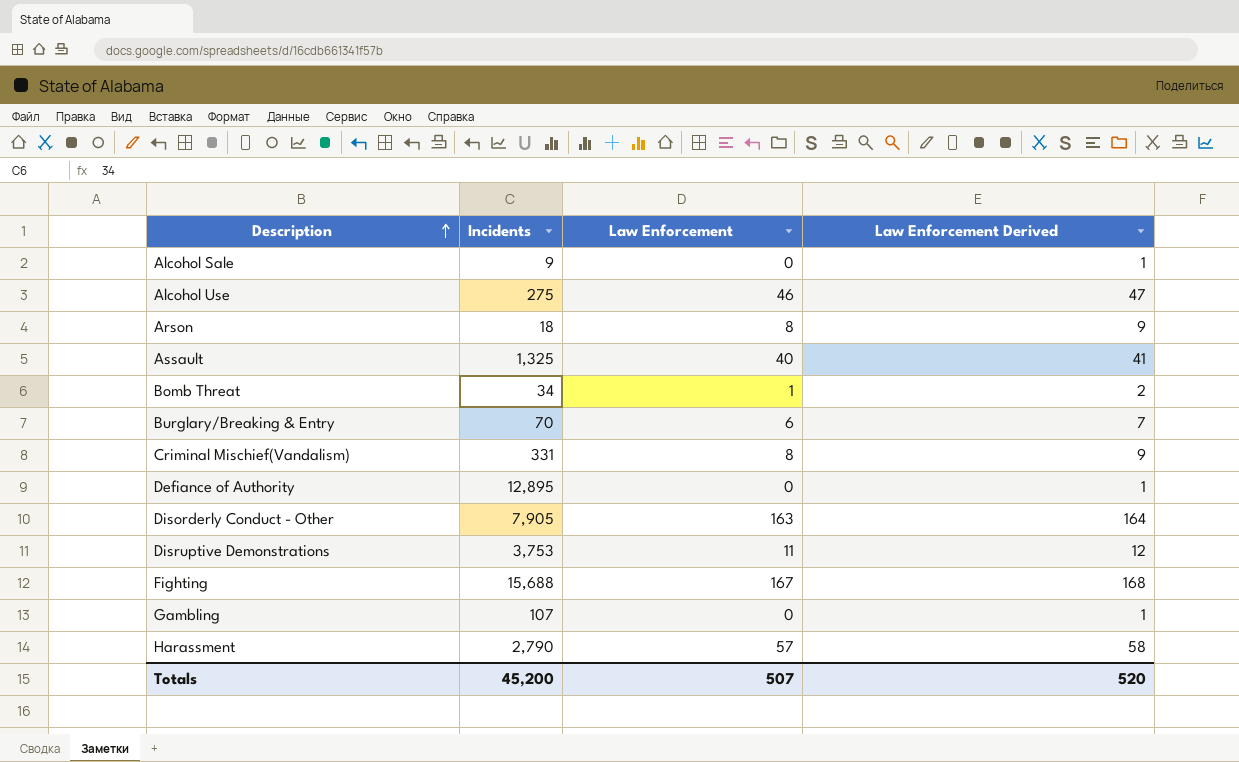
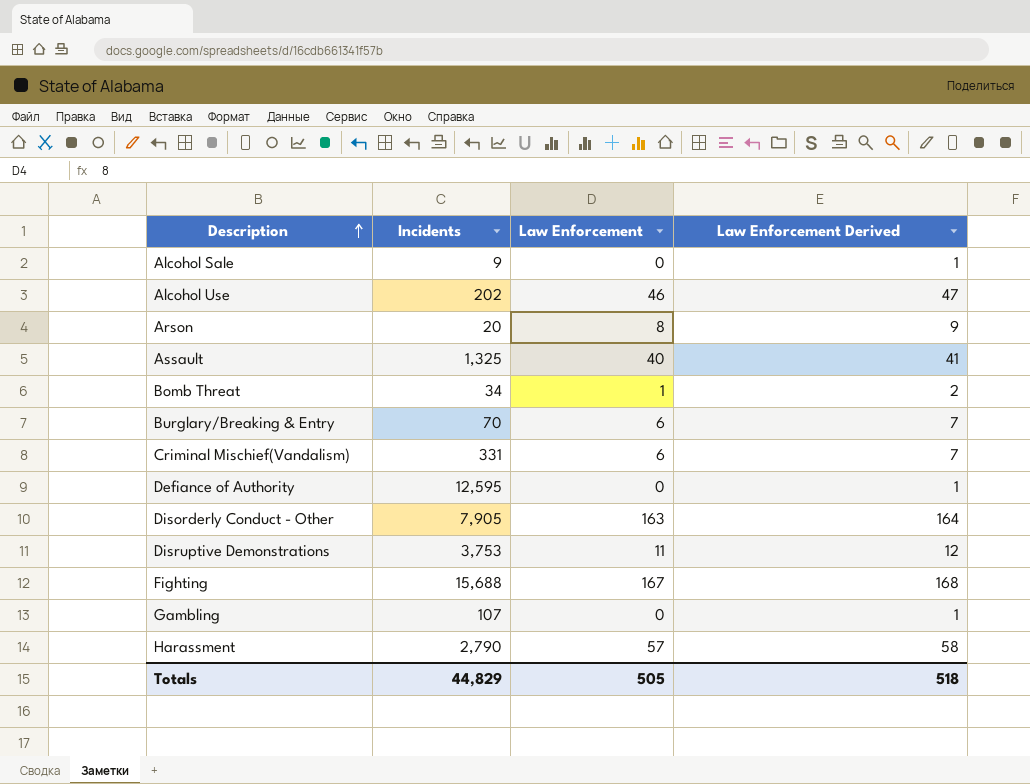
Alcohol Use | Incidents: 275 -> 202
Arson | Incidents: 18 -> 20
Criminal Mischief(Vandalism) | Law Enforcement: 8 -> 6
Criminal Mischief(Vandalism) | Law Enforcement Derived: 9 -> 7
Defiance of Authority | Incidents: 12,895 -> 12,595
Totals | Incidents: 45,200 -> 44,829
Totals | Law Enforcement: 507 -> 505
Totals | Law Enforcement Derived: 520 -> 518

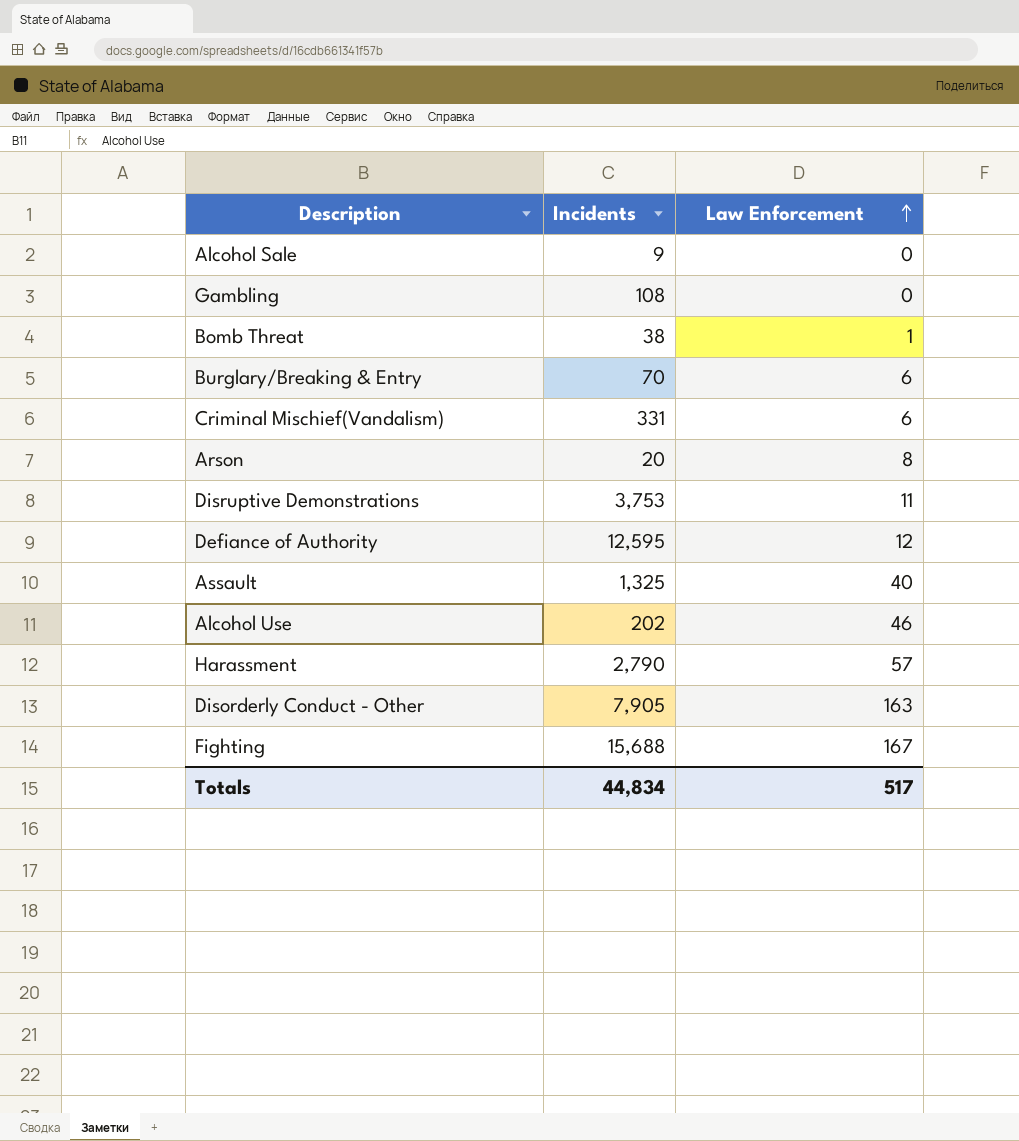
row order: Description ascending -> Law Enforcement ascending
column Law Enforcement Derived | formula: [Law Enforcement] + 1 -> none
Gambling | Incidents: 107 -> 108
Bomb Threat | Incidents: 34 -> 38
Defiance of Authority | Law Enforcement: 0 -> 12
Totals | Incidents: 44,829 -> 44,834
Totals | Law Enforcement: 505 -> 517

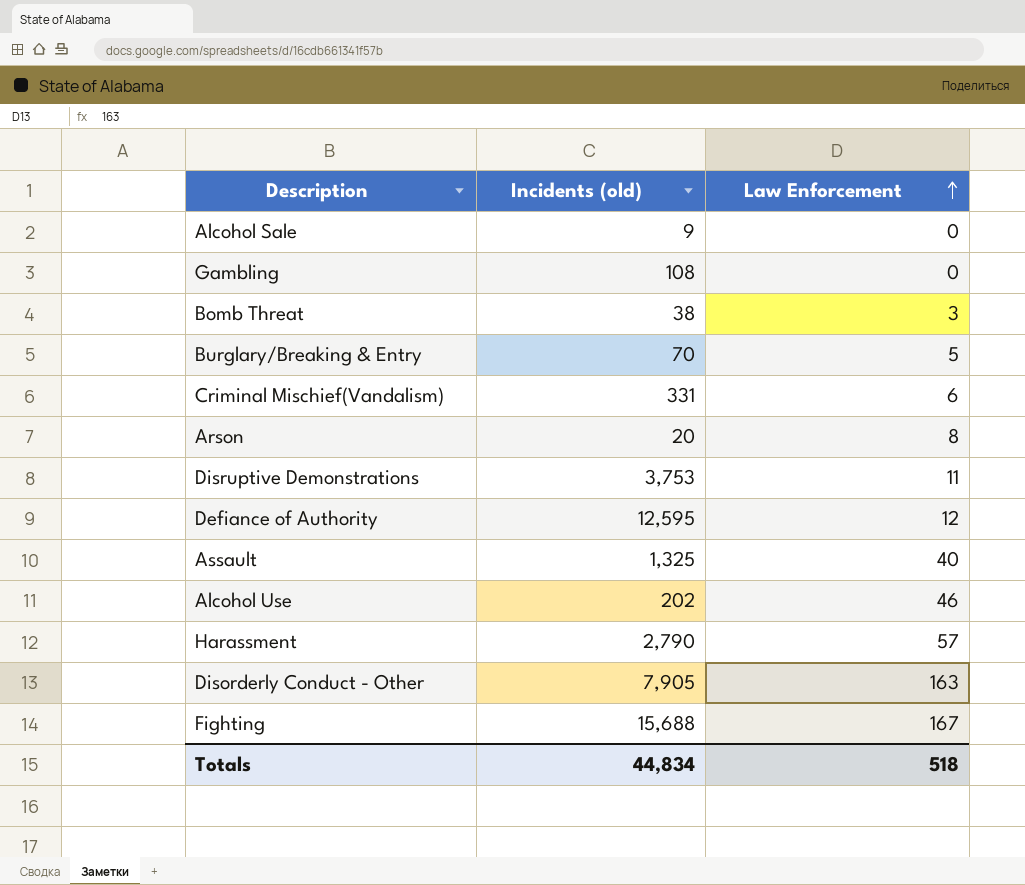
column name: Incidents -> Incidents (old)
Bomb Threat | Law Enforcement: 1 -> 3
Burglary/Breaking & Entry | Law Enforcement: 6 -> 5
Totals | Law Enforcement: 517 -> 518

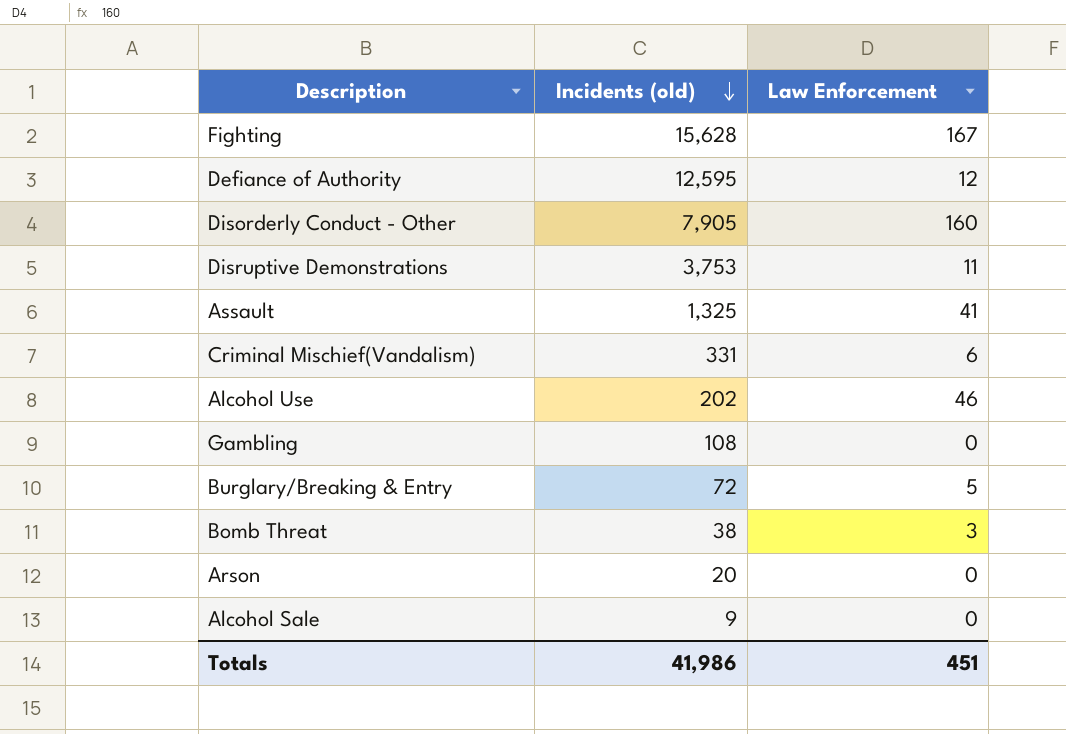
row order: Law Enforcement ascending -> Incidents (old) descending
row Harassment: 2,790 | 57 -> none
Fighting | Incidents (old): 15,688 -> 15,628
Disorderly Conduct - Other | Law Enforcement: 163 -> 160
Assault | Law Enforcement: 40 -> 41
Burglary/Breaking & Entry | Incidents (old): 70 -> 72
Arson | Law Enforcement: 8 -> 0
Totals | Incidents (old): 44,834 -> 41,986
Totals | Law Enforcement: 518 -> 451

